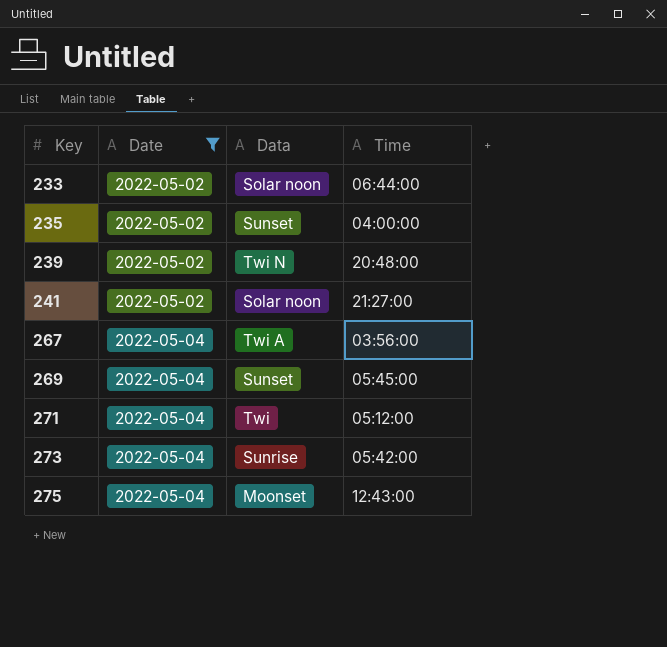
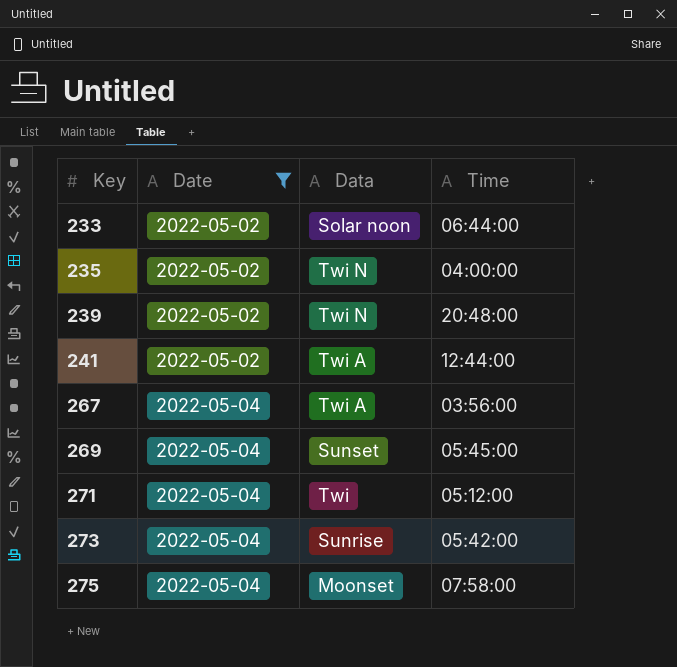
235 | Data: Sunset -> Twi N
241 | Data: Solar noon -> Twi A
241 | Time: 21:27:00 -> 12:44:00
275 | Time: 12:43:00 -> 07:58:00

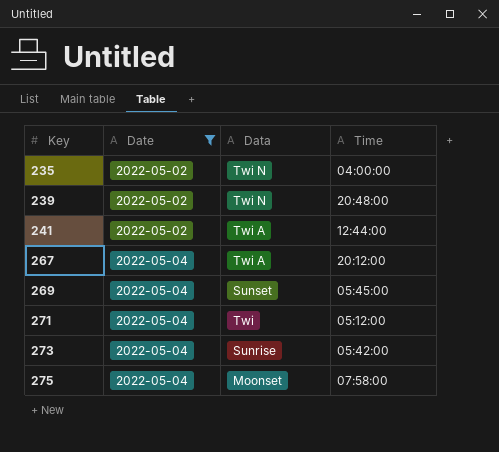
row 233: 2022-05-02 | Solar noon | 06:44:00 -> none
267 | Time: 03:56:00 -> 20:12:00

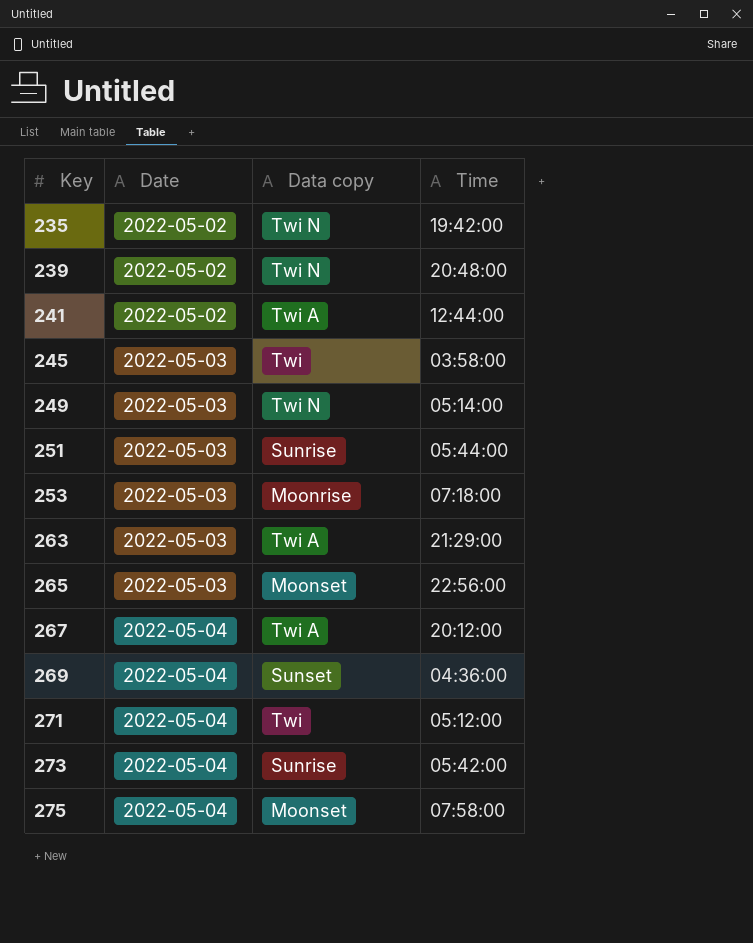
filter: Date != 2022-05-03 -> none
column name: Data -> Data copy
235 | Time: 04:00:00 -> 19:42:00
269 | Time: 05:45:00 -> 04:36:00

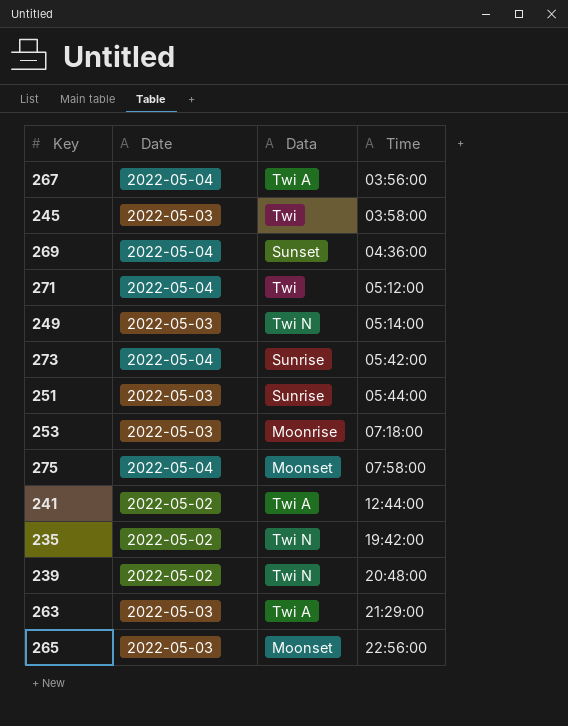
row order: Key ascending -> Time ascending
column name: Data copy -> Data
267 | Time: 20:12:00 -> 03:56:00

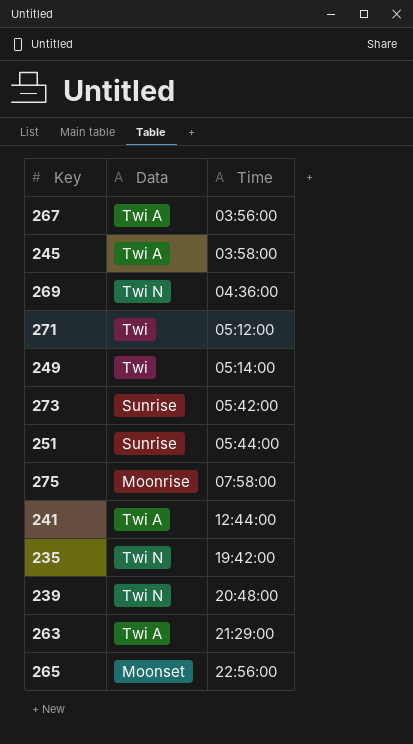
column Date | position: 2 -> none
row 253: 2022-05-03 | Moonrise | 07:18:00 -> none
245 | Data: Twi -> Twi A
269 | Data: Sunset -> Twi N
249 | Data: Twi N -> Twi
275 | Data: Moonset -> Moonrise

